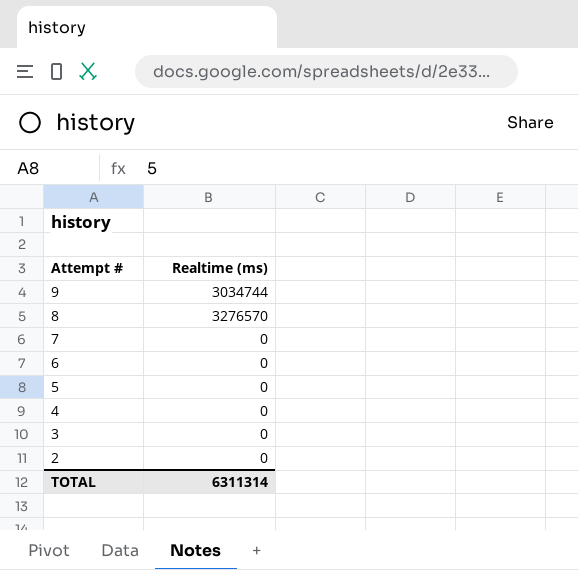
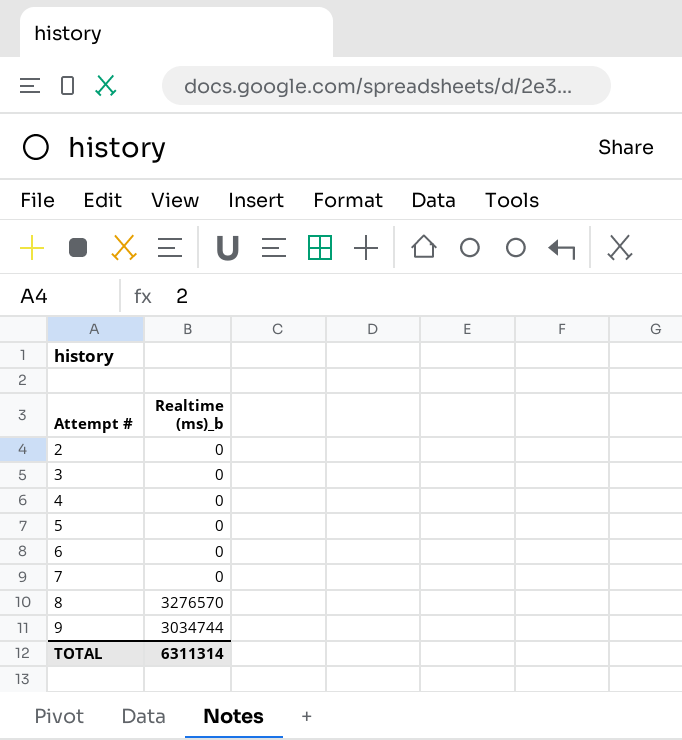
row order: Attempt # descending -> Attempt # ascending
column name: Realtime (ms) -> Realtime (ms)_b

